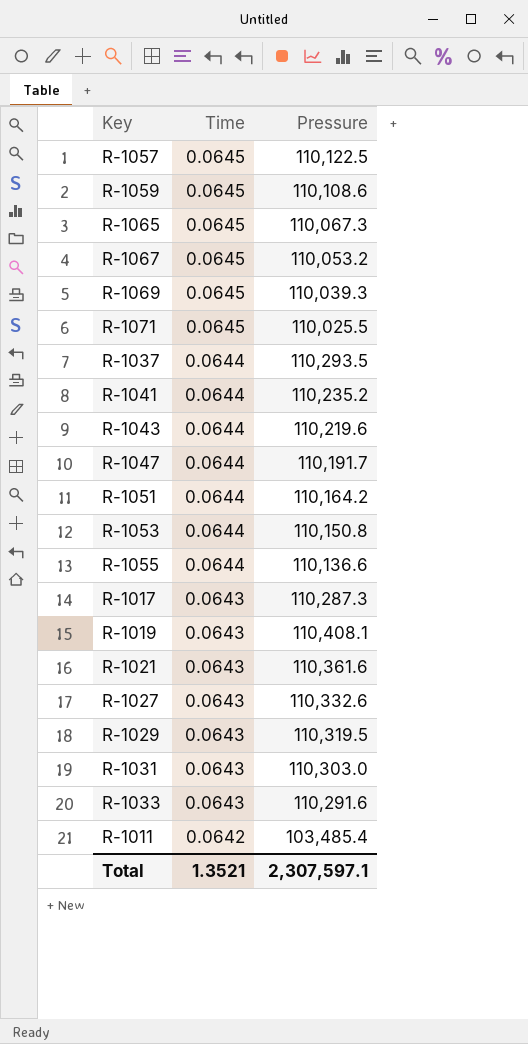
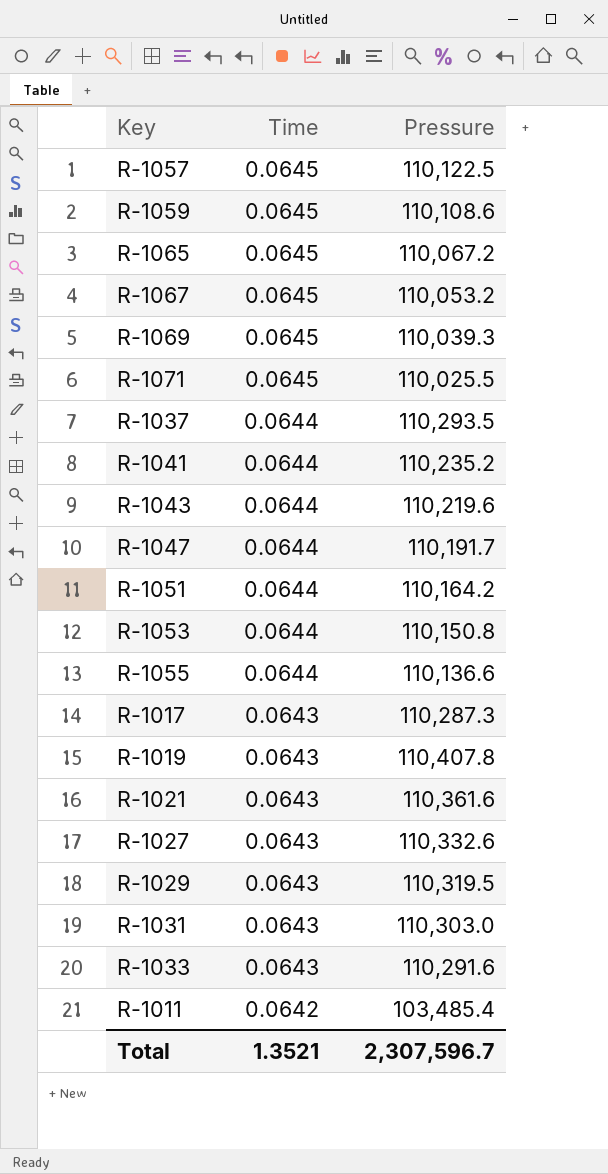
R-1065 | Pressure: 110,067.3 -> 110,067.2
R-1019 | Pressure: 110,408.1 -> 110,407.8
Total | Pressure: 2,307,597.1 -> 2,307,596.7

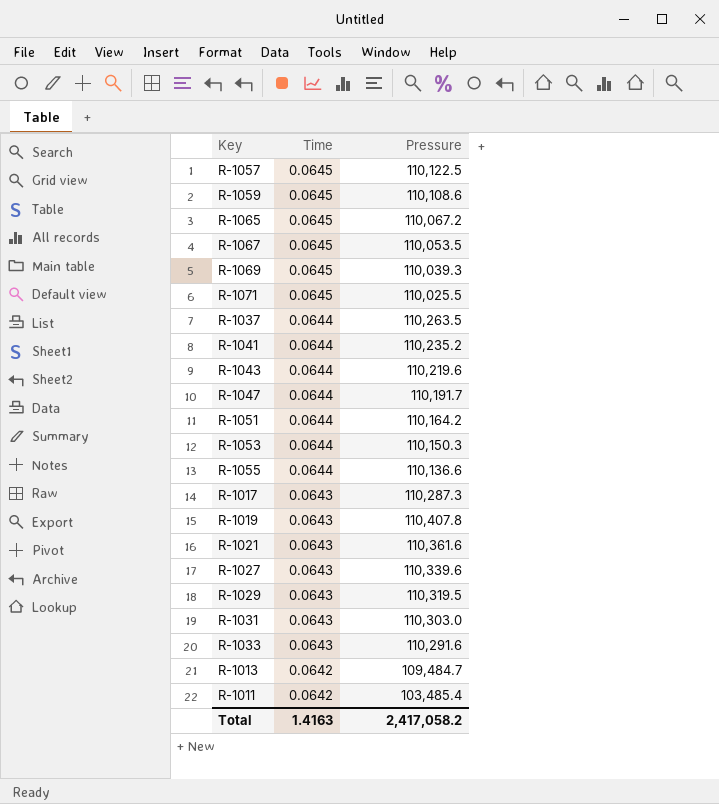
R-1067 | Pressure: 110,053.2 -> 110,053.5
R-1037 | Pressure: 110,293.5 -> 110,263.5
R-1053 | Pressure: 110,150.8 -> 110,150.3
R-1027 | Pressure: 110,332.6 -> 110,339.6
row R-1013: none -> 0.0642 | 109,484.7
Total | Time: 1.3521 -> 1.4163
Total | Pressure: 2,307,596.7 -> 2,417,058.2

